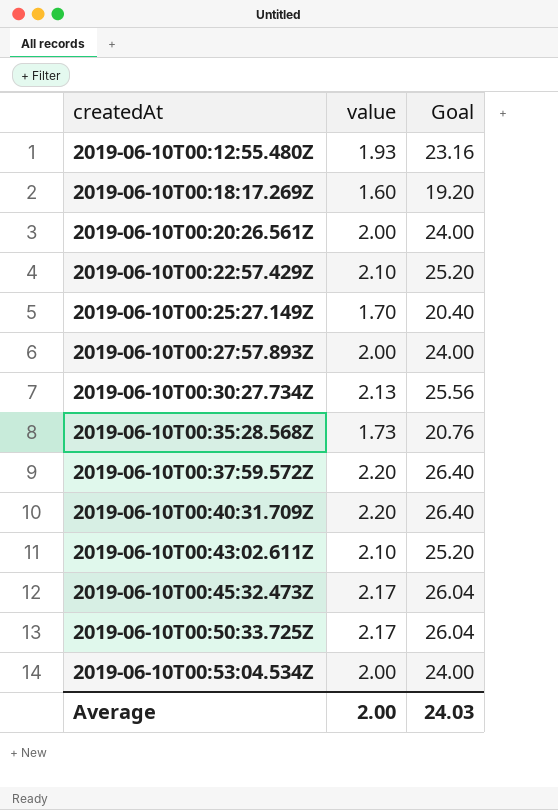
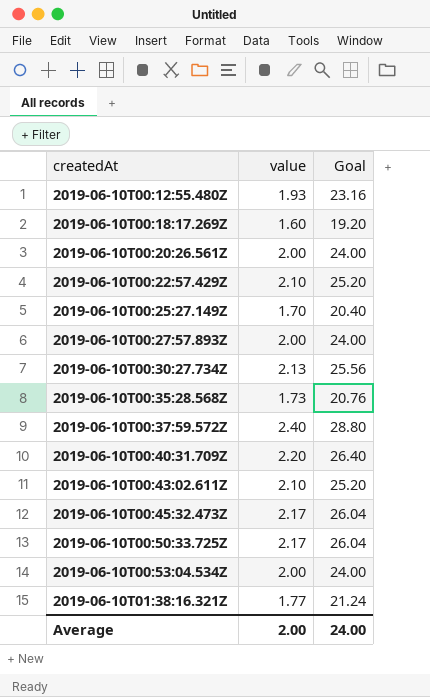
2019-06-10T00:37:59.572Z | value: 2.20 -> 2.40
2019-06-10T00:37:59.572Z | Goal: 26.40 -> 28.80
row 2019-06-10T01:38:16.321Z: none -> 1.77 | 21.24
Average | Goal: 24.03 -> 24.00

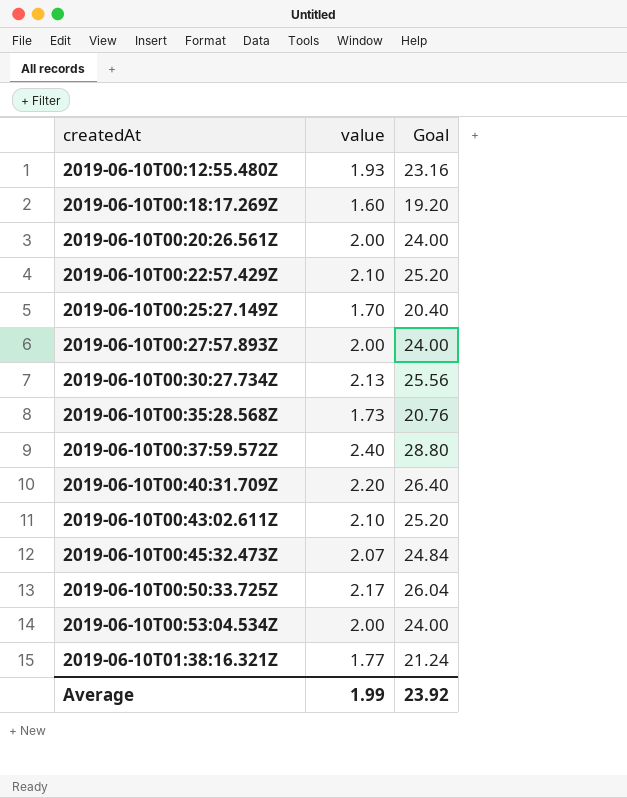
2019-06-10T00:45:32.473Z | value: 2.17 -> 2.07
2019-06-10T00:45:32.473Z | Goal: 26.04 -> 24.84
Average | value: 2.00 -> 1.99
Average | Goal: 24.00 -> 23.92

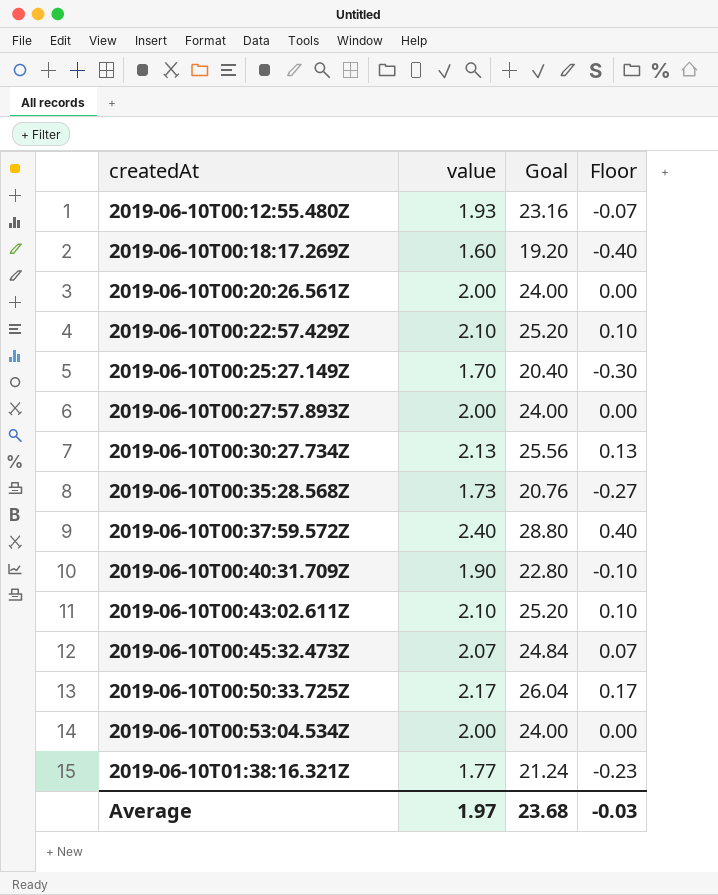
column Floor | formula: none -> [value] - 2
2019-06-10T00:40:31.709Z | value: 2.20 -> 1.90
2019-06-10T00:40:31.709Z | Goal: 26.40 -> 22.80
Average | value: 1.99 -> 1.97
Average | Goal: 23.92 -> 23.68

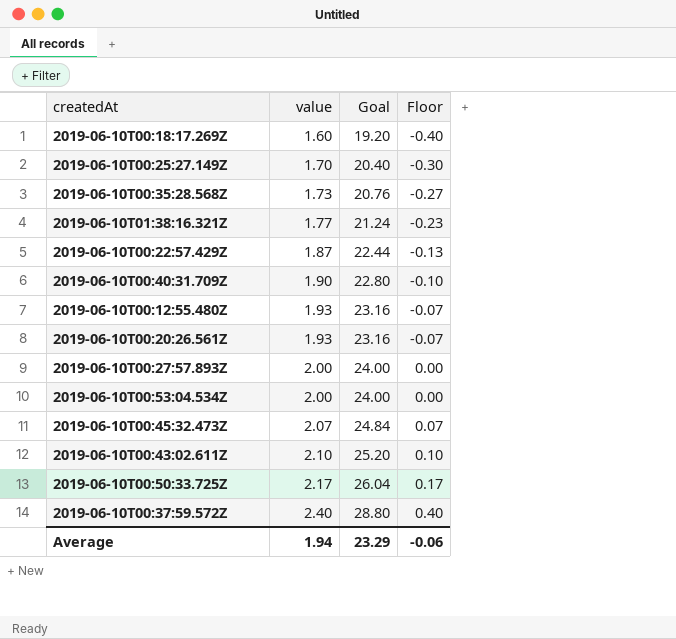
row order: createdAt ascending -> value ascending
row 2019-06-10T00:30:27.734Z: 2.13 | 25.56 | 0.13 -> none
2019-06-10T00:22:57.429Z | value: 2.10 -> 1.87
2019-06-10T00:22:57.429Z | Goal: 25.20 -> 22.44
2019-06-10T00:22:57.429Z | Floor: 0.10 -> -0.13
2019-06-10T00:20:26.561Z | value: 2.00 -> 1.93
2019-06-10T00:20:26.561Z | Goal: 24.00 -> 23.16
2019-06-10T00:20:26.561Z | Floor: 0.00 -> -0.07
Average | value: 1.97 -> 1.94
Average | Goal: 23.68 -> 23.29
Average | Floor: -0.03 -> -0.06

